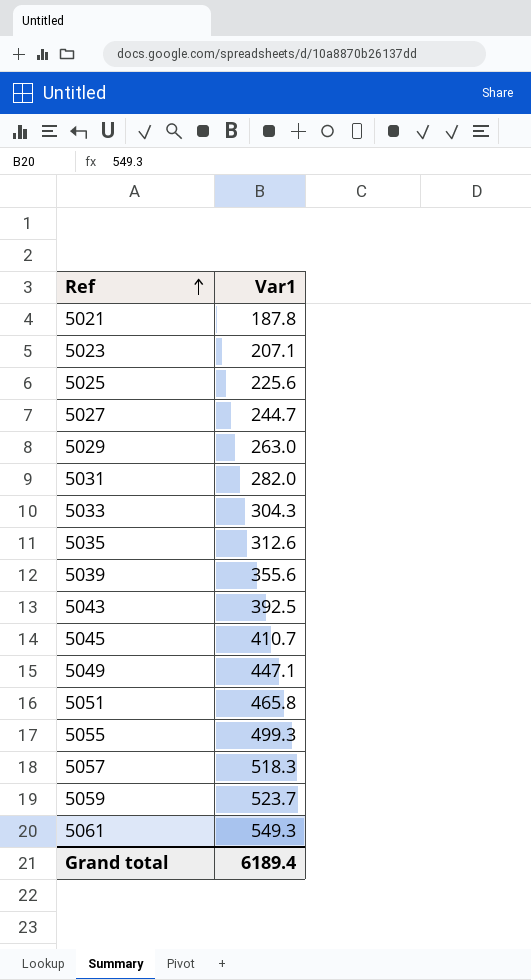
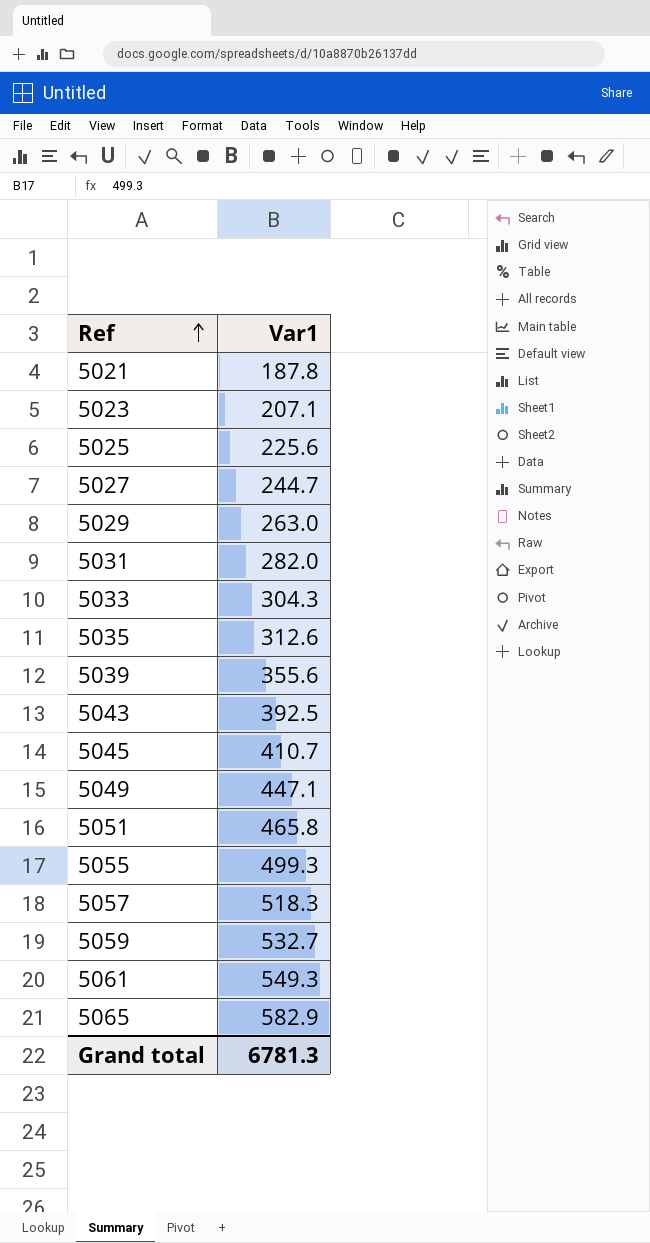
5059 | Var1: 523.7 -> 532.7
row 5065: none -> 582.9
Grand total | Var1: 6189.4 -> 6781.3

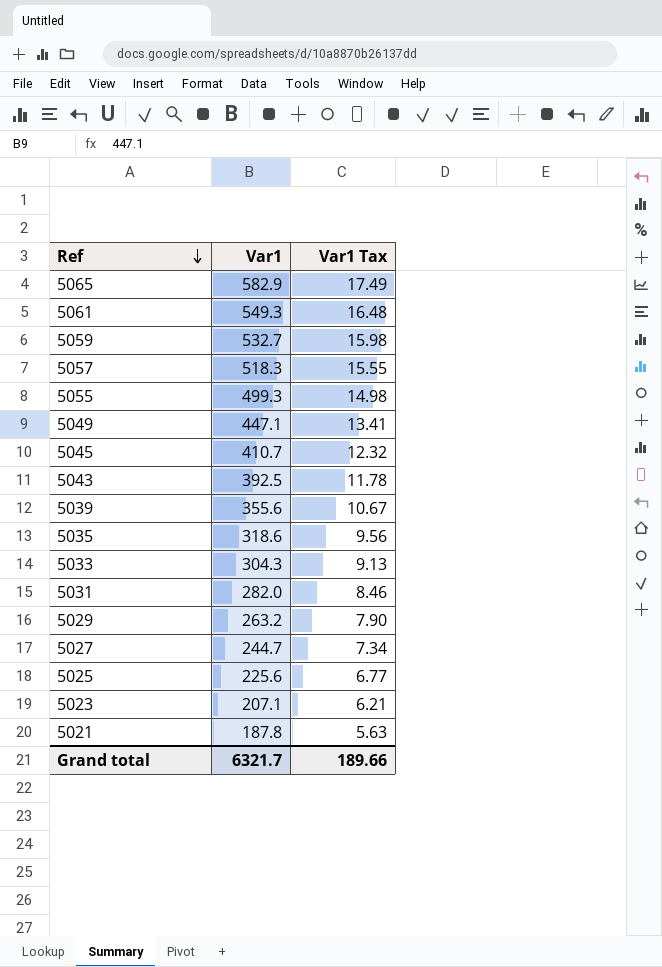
row order: Ref ascending -> Ref descending
column Var1 Tax | formula: none -> [Var1] * 0.03
row 5051: 465.8 -> none
5035 | Var1: 312.6 -> 318.6
5029 | Var1: 263.0 -> 263.2
Grand total | Var1: 6781.3 -> 6321.7

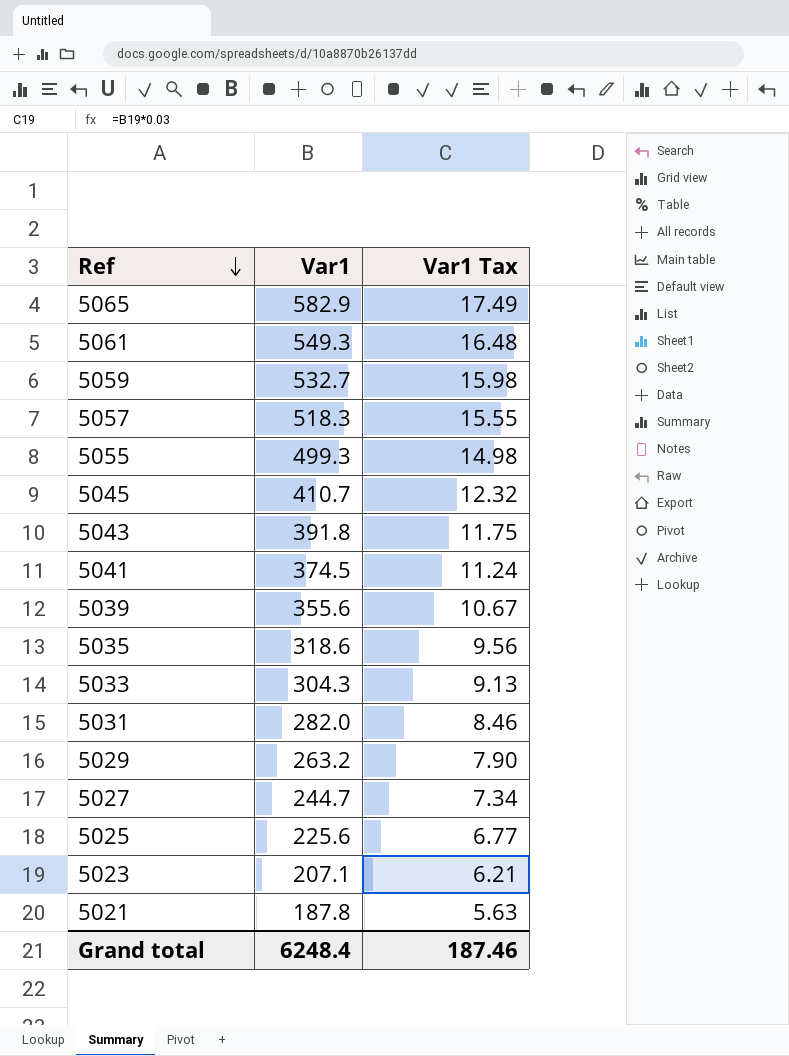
row 5049: 447.1 | 13.41 -> none
5043 | Var1: 392.5 -> 391.8
5043 | Var1 Tax: 11.78 -> 11.75
row 5041: none -> 374.5 | 11.24
Grand total | Var1: 6321.7 -> 6248.4
Grand total | Var1 Tax: 189.66 -> 187.46

